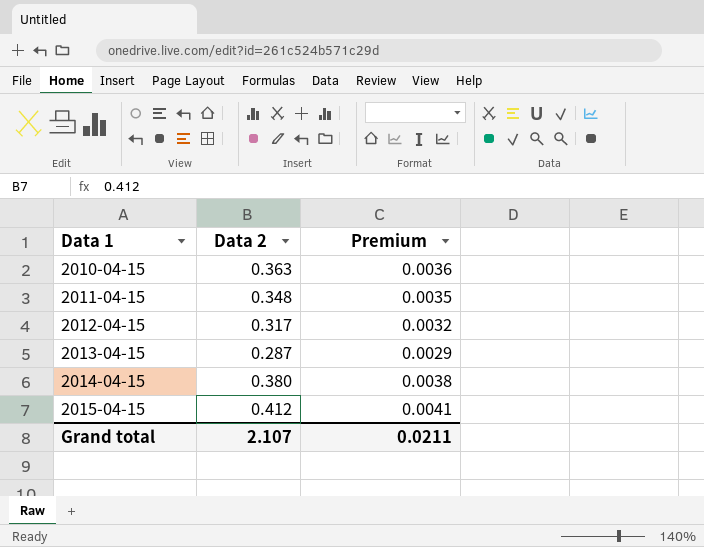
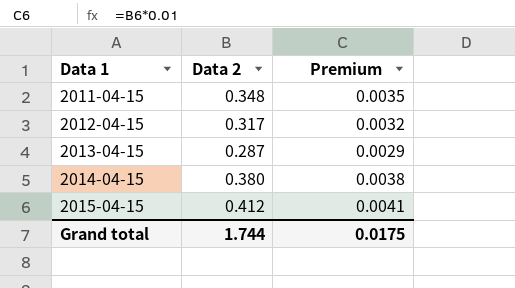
row 2010-04-15: 0.363 | 0.0036 -> none
Grand total | Data 2: 2.107 -> 1.744
Grand total | Premium: 0.0211 -> 0.0175

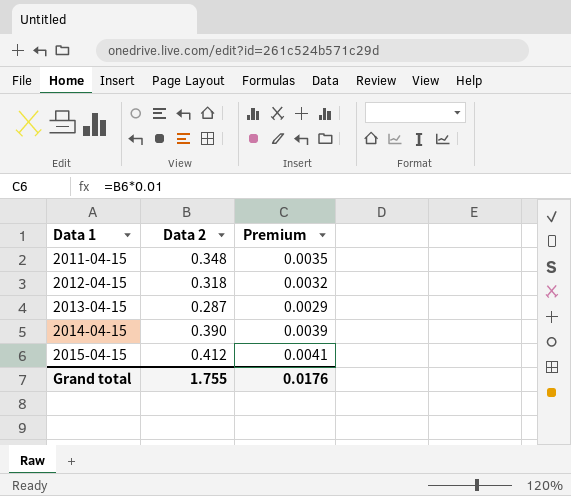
2012-04-15 | Data 2: 0.317 -> 0.318
2014-04-15 | Data 2: 0.380 -> 0.390
2014-04-15 | Premium: 0.0038 -> 0.0039
Grand total | Data 2: 1.744 -> 1.755
Grand total | Premium: 0.0175 -> 0.0176

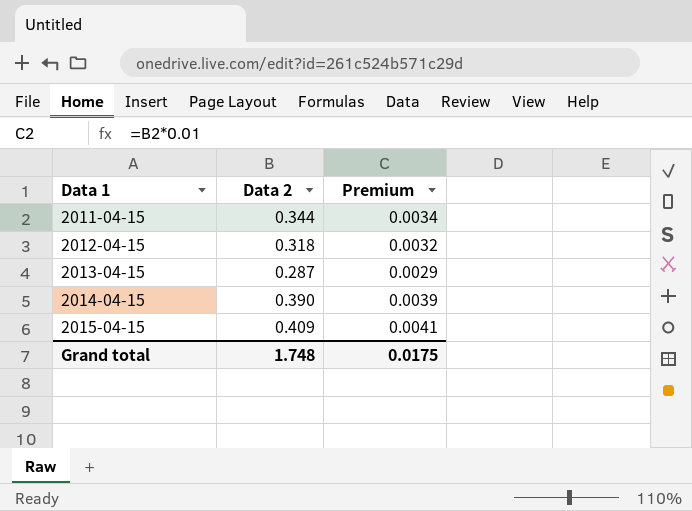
2011-04-15 | Data 2: 0.348 -> 0.344
2011-04-15 | Premium: 0.0035 -> 0.0034
2015-04-15 | Data 2: 0.412 -> 0.409
Grand total | Data 2: 1.755 -> 1.748
Grand total | Premium: 0.0176 -> 0.0175

